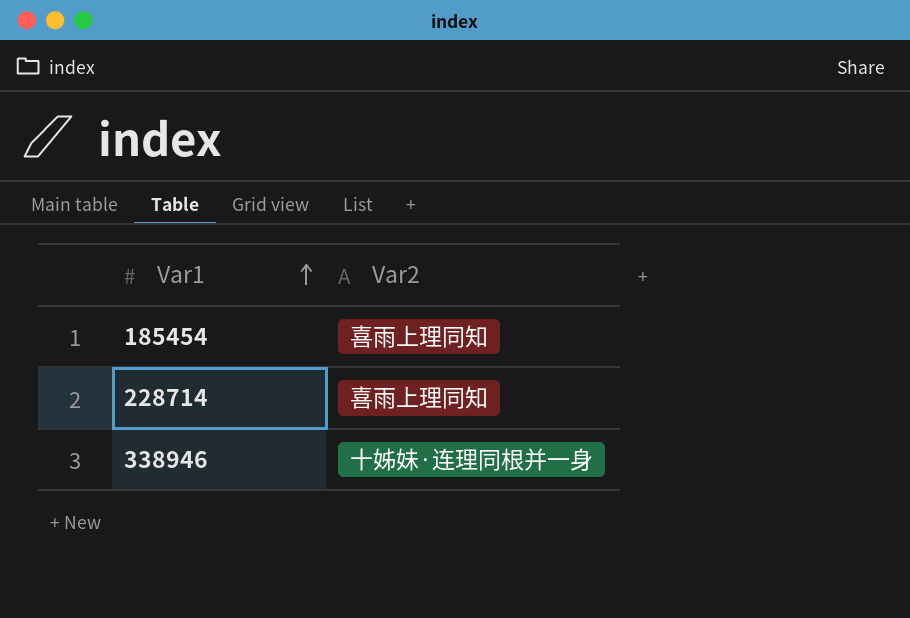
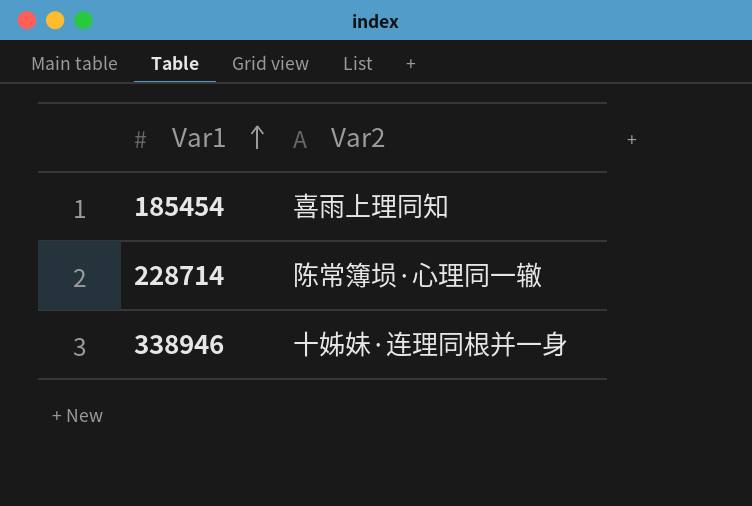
228714 | Var2: 喜雨上理同知 -> 陈常簿埙·心理同一辙

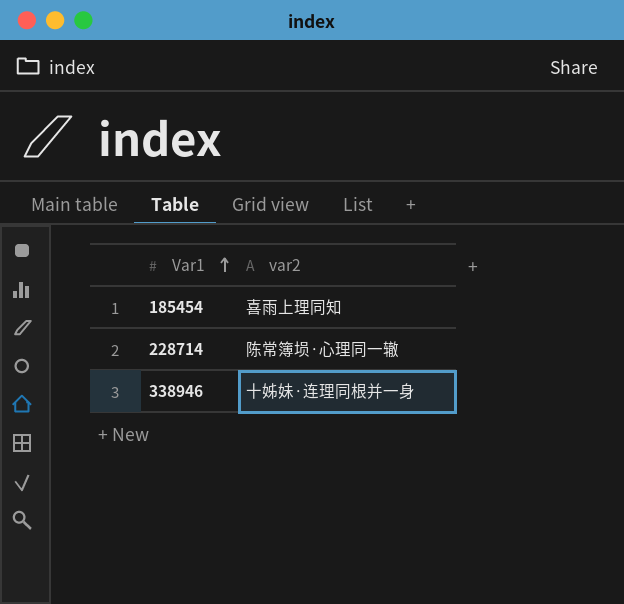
column name: Var2 -> var2

